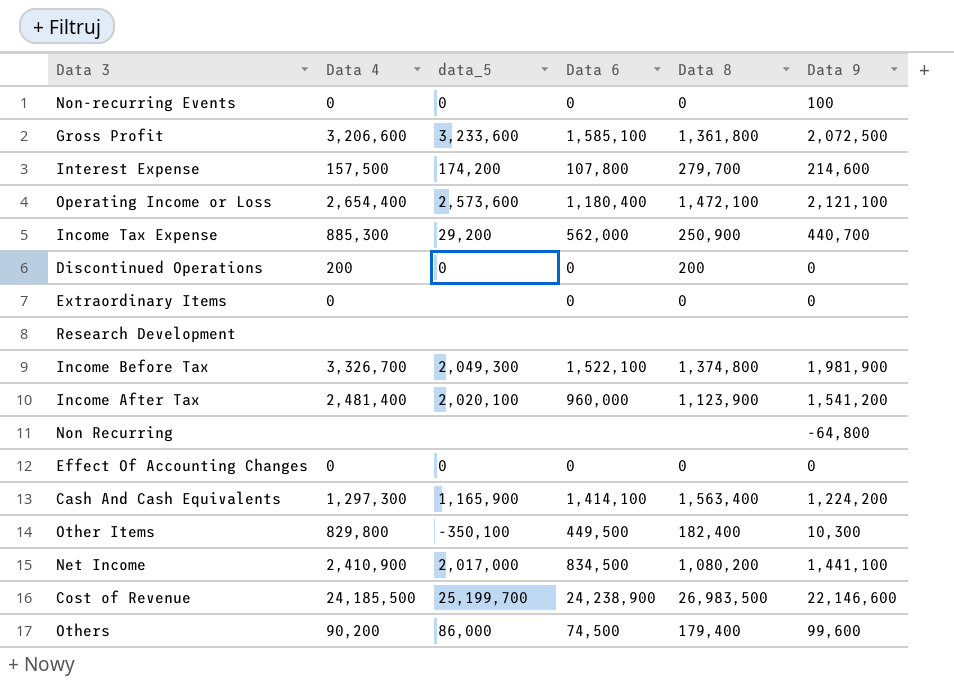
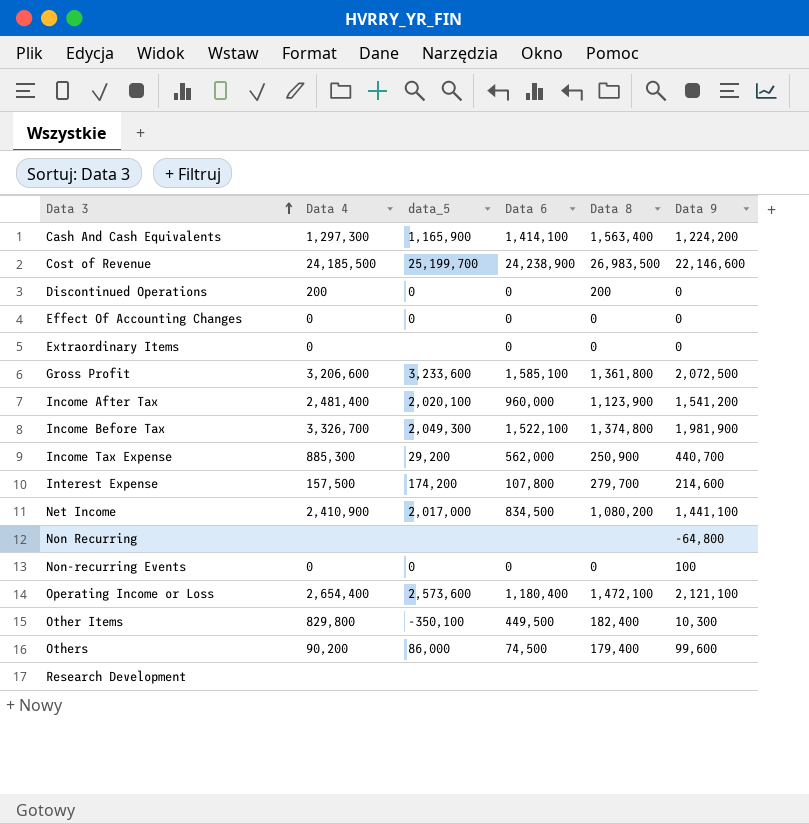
row order: none -> Data 3 ascending

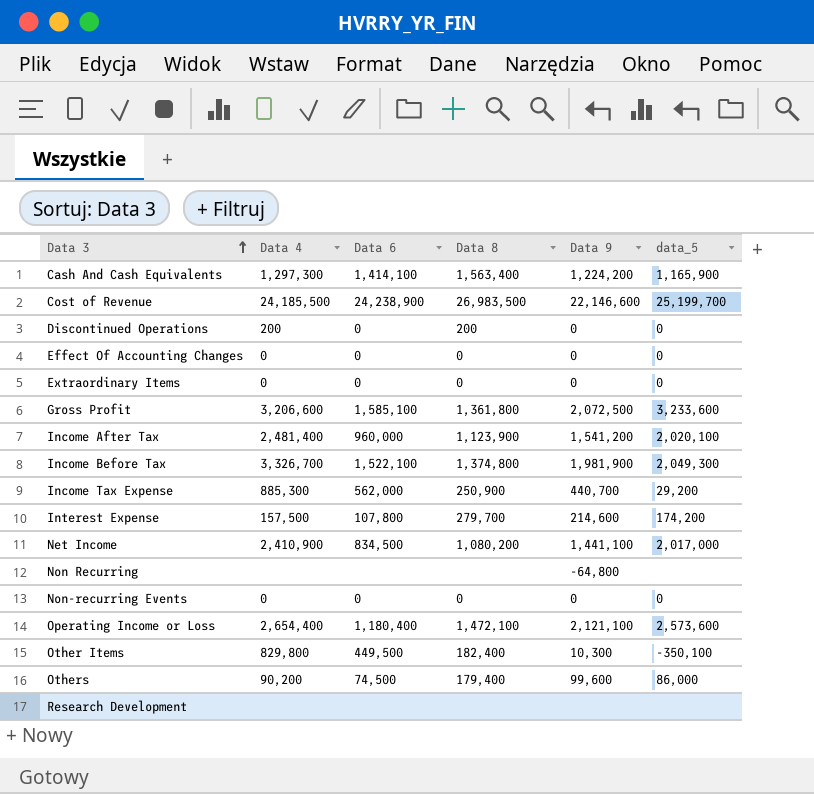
column data_5 | position: 3 -> 6
Extraordinary Items | data_5: none -> 0
Non-recurring Events | Data 9: 100 -> 0

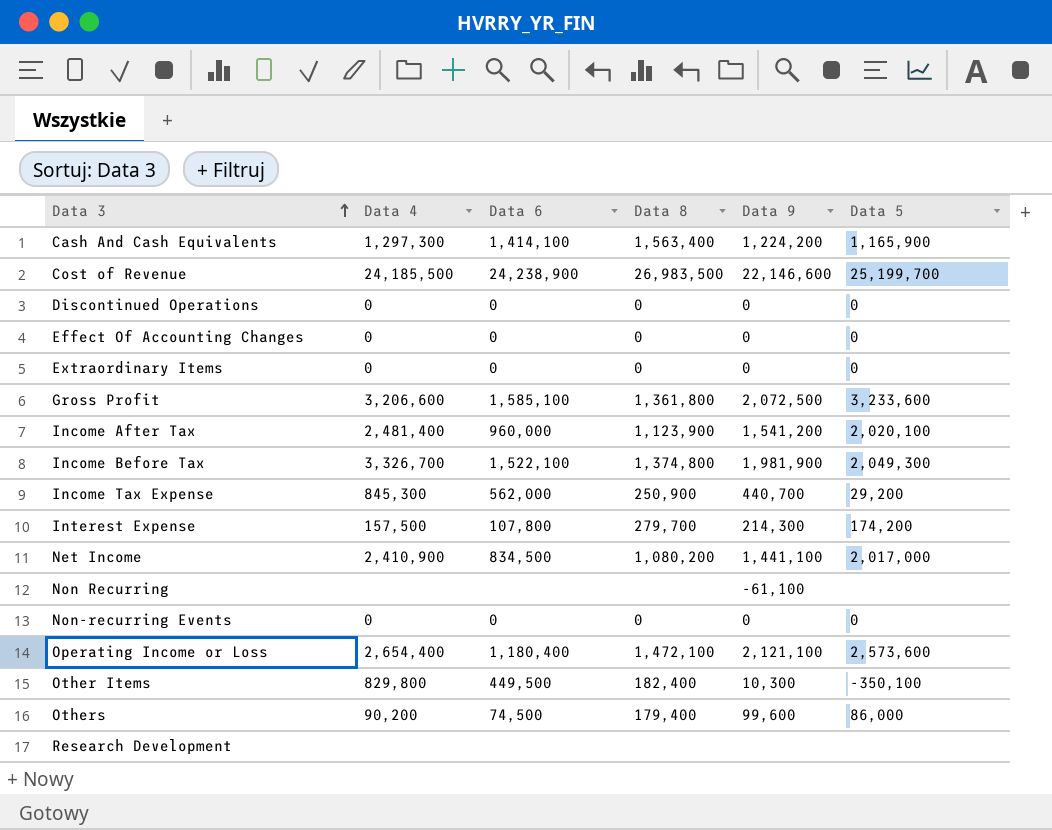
column name: data_5 -> Data 5
Discontinued Operations | Data 4: 200 -> 0
Discontinued Operations | Data 8: 200 -> 0
Income Tax Expense | Data 4: 885,300 -> 845,300
Interest Expense | Data 9: 214,600 -> 214,300
Non Recurring | Data 9: -64,800 -> -61,100

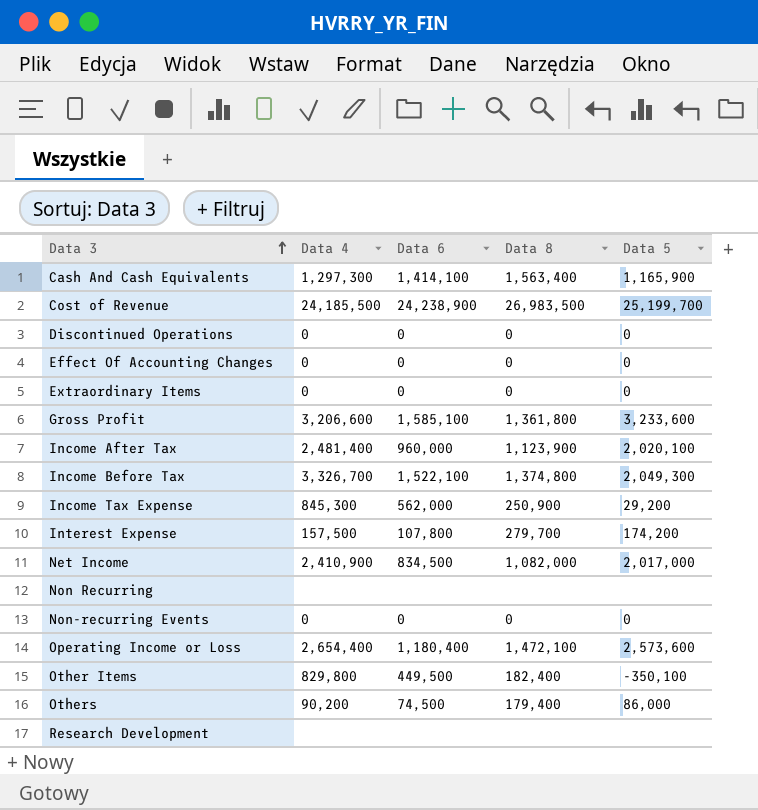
column Data 9 | position: 5 -> none
Net Income | Data 8: 1,080,200 -> 1,082,000

